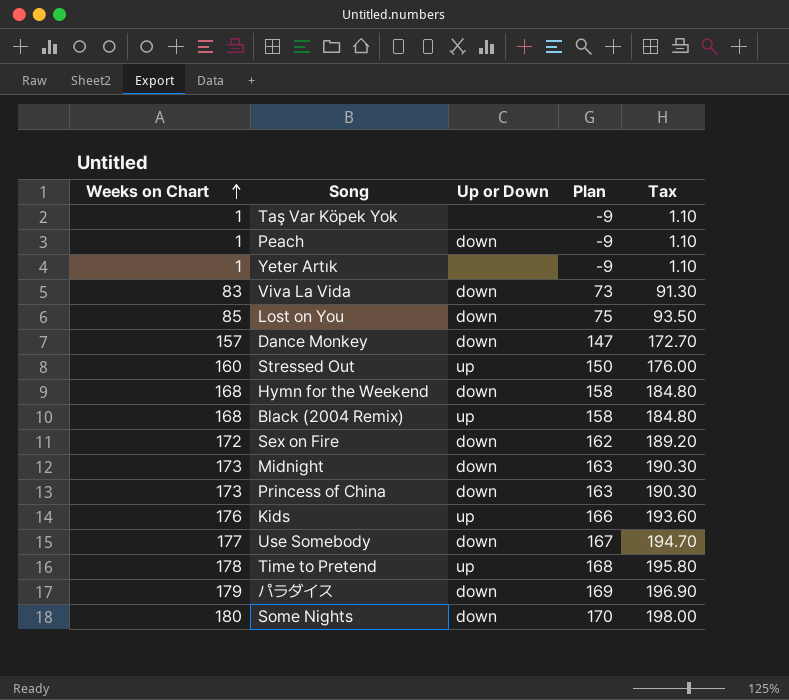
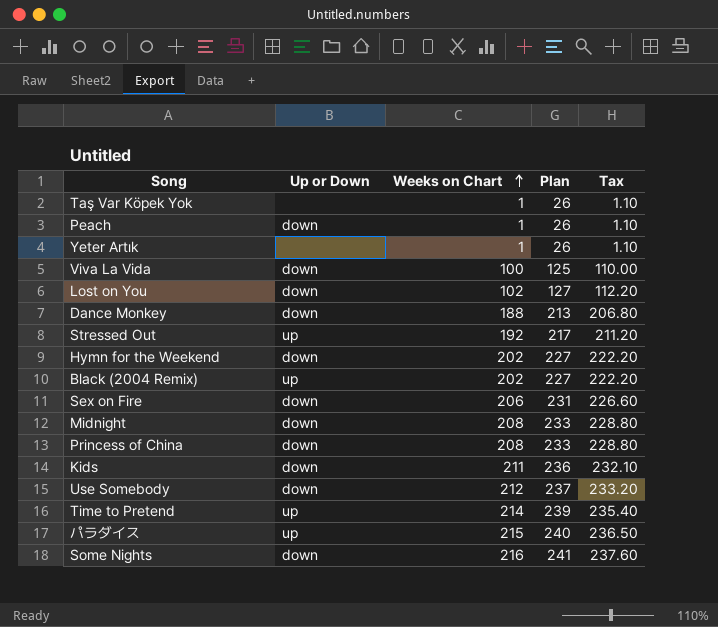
column Weeks on Chart | position: 1 -> 3
column Plan | formula: [Weeks on Chart] - 10 -> [Weeks on Chart] + 25
Viva La Vida | Weeks on Chart: 83 -> 100
Viva La Vida | Tax: 91.30 -> 110.00
Lost on You | Weeks on Chart: 85 -> 102
Lost on You | Tax: 93.50 -> 112.20
Dance Monkey | Weeks on Chart: 157 -> 188
Dance Monkey | Tax: 172.70 -> 206.80
Stressed Out | Weeks on Chart: 160 -> 192
Stressed Out | Tax: 176.00 -> 211.20
Hymn for the Weekend | Weeks on Chart: 168 -> 202
Hymn for the Weekend | Tax: 184.80 -> 222.20
Black (2004 Remix) | Weeks on Chart: 168 -> 202
Black (2004 Remix) | Tax: 184.80 -> 222.20
Sex on Fire | Weeks on Chart: 172 -> 206
Sex on Fire | Tax: 189.20 -> 226.60
Midnight | Weeks on Chart: 173 -> 208
Midnight | Tax: 190.30 -> 228.80
Princess of China | Weeks on Chart: 173 -> 208
Princess of China | Tax: 190.30 -> 228.80
Kids | Up or Down: up -> down
Kids | Weeks on Chart: 176 -> 211
Kids | Tax: 193.60 -> 232.10
Use Somebody | Weeks on Chart: 177 -> 212
Use Somebody | Tax: 194.70 -> 233.20
Time to Pretend | Weeks on Chart: 178 -> 214
Time to Pretend | Tax: 195.80 -> 235.40
パラダイス | Up or Down: down -> up
パラダイス | Weeks on Chart: 179 -> 215
パラダイス | Tax: 196.90 -> 236.50
Some Nights | Weeks on Chart: 180 -> 216
Some Nights | Tax: 198.00 -> 237.60

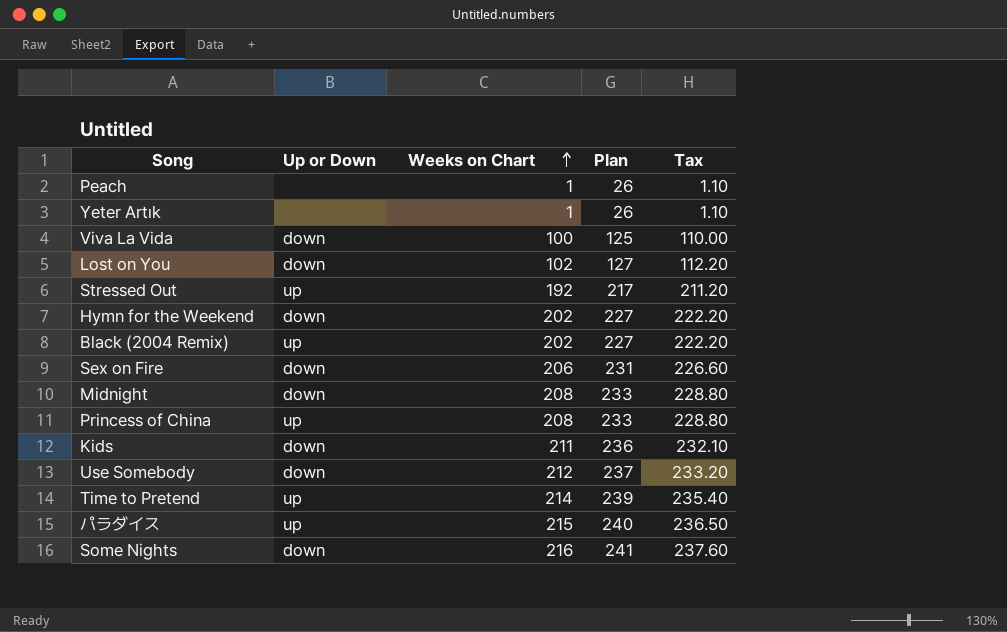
row Taş Var Köpek Yok: none | 1 | 26 | 1.10 -> none
row Dance Monkey: down | 188 | 213 | 206.80 -> none
Peach | Up or Down: down -> none
Princess of China | Up or Down: down -> up

